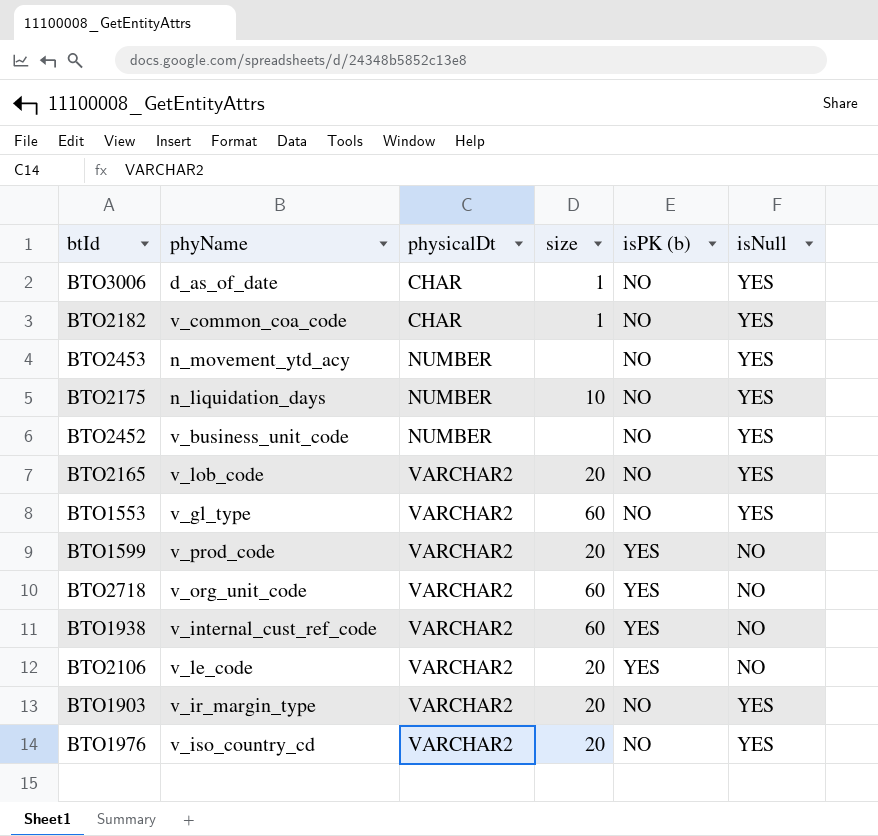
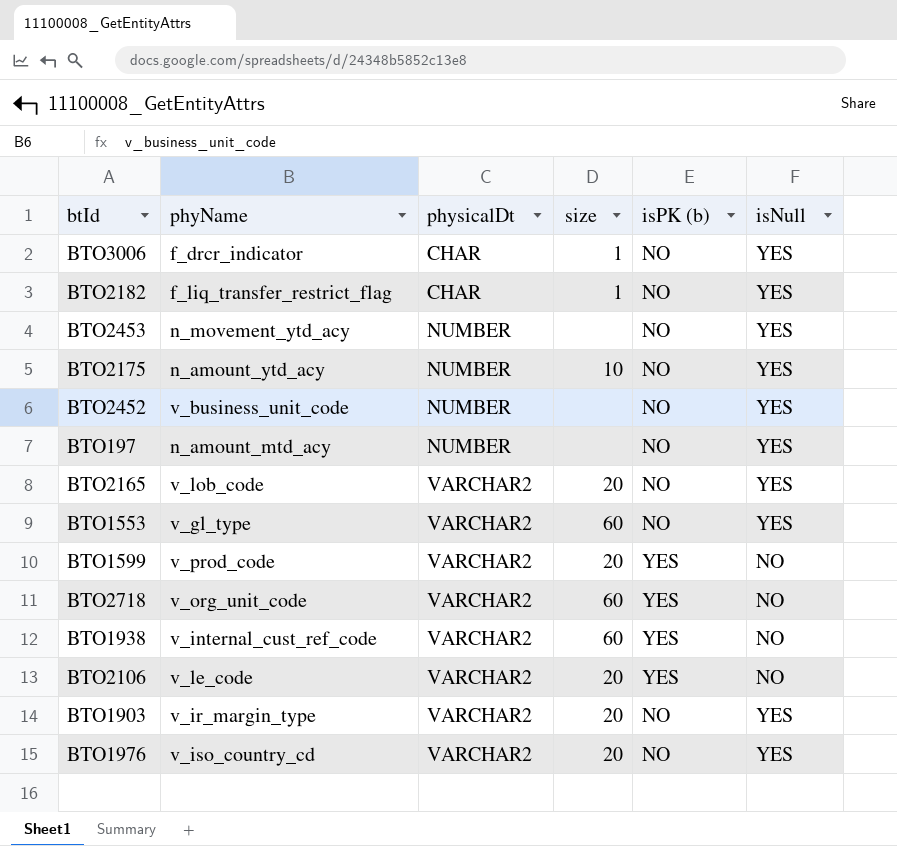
BTO3006 | phyName: d_as_of_date -> f_drcr_indicator
BTO2182 | phyName: v_common_coa_code -> f_liq_transfer_restrict_flag
BTO2175 | phyName: n_liquidation_days -> n_amount_ytd_acy
row BTO197: none -> n_amount_mtd_acy | NUMBER | none | NO | YES

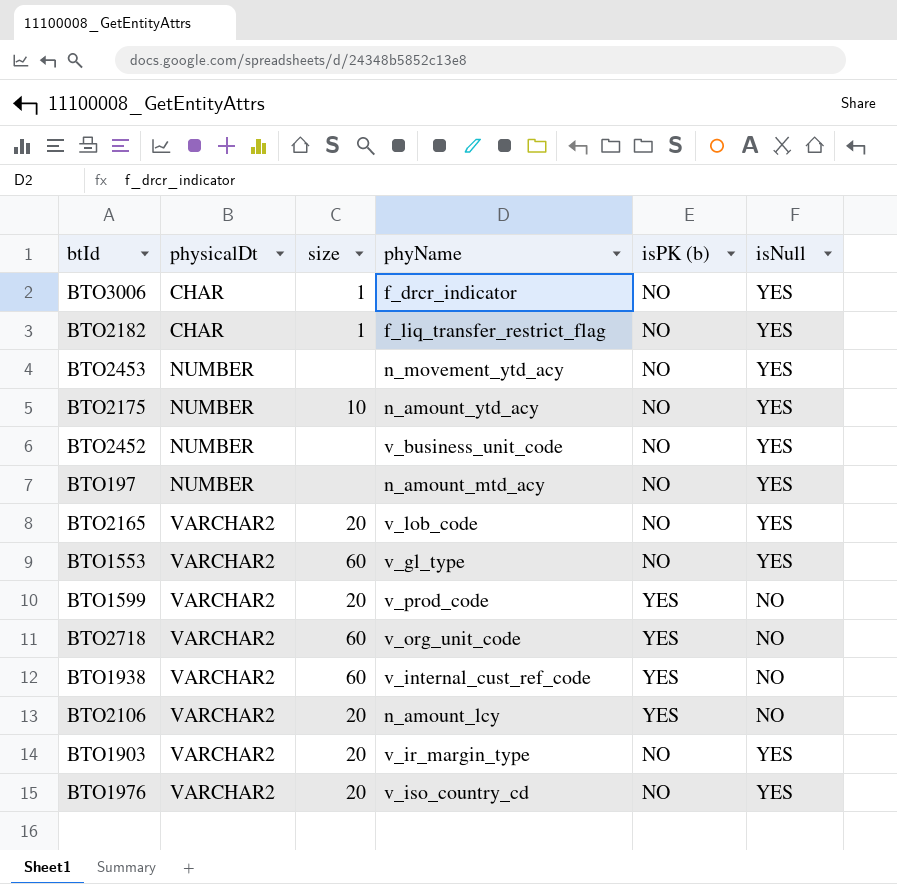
column phyName | position: 2 -> 4
BTO2106 | phyName: v_le_code -> n_amount_lcy

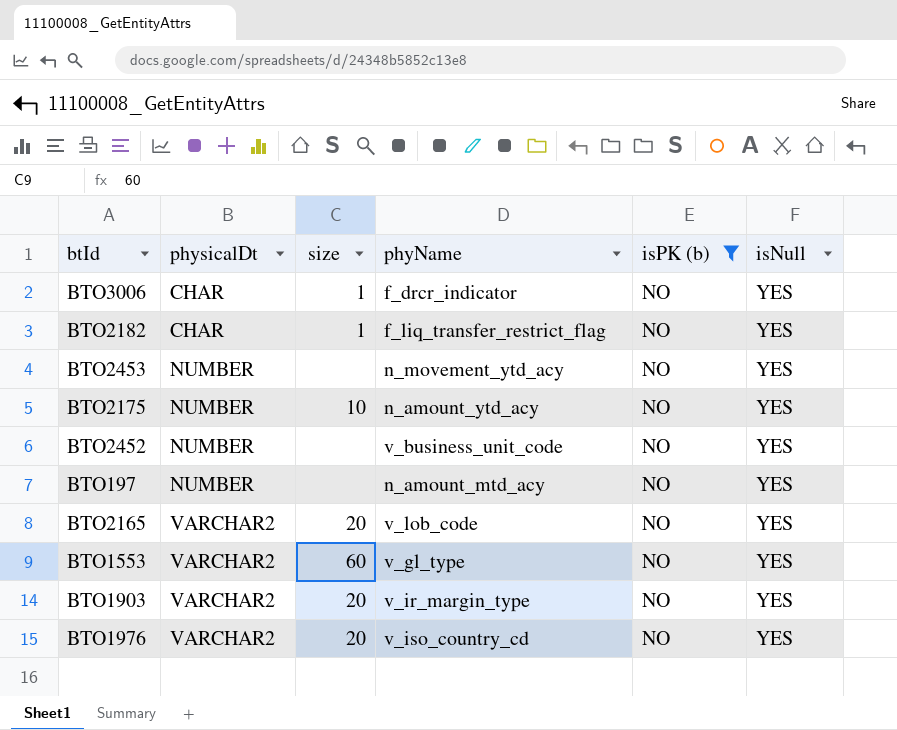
filter: none -> isPK (b) = NO

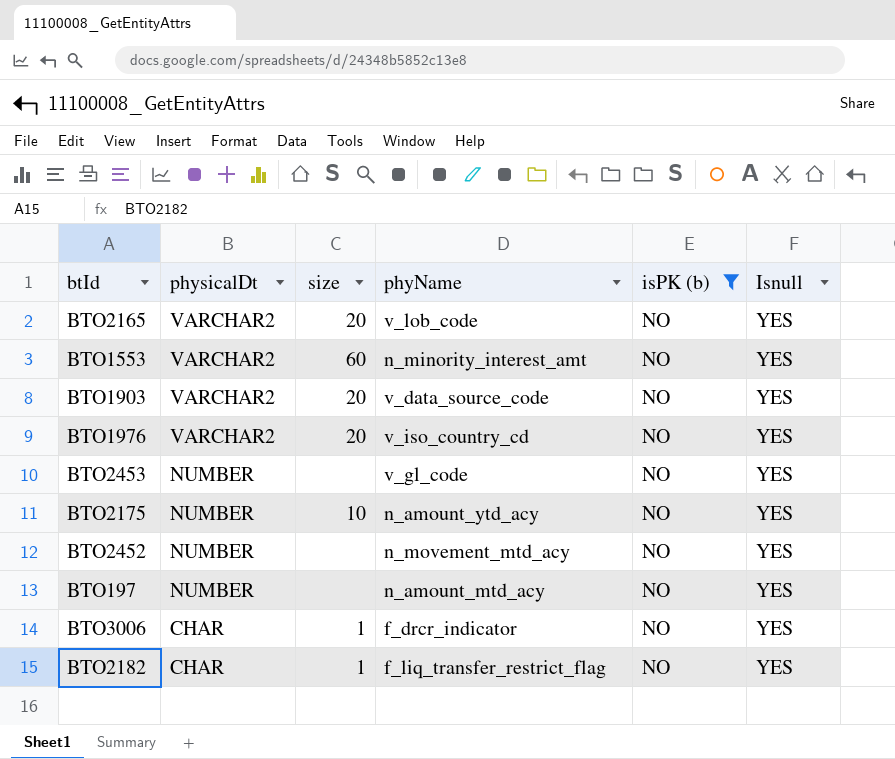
row order: physicalDt ascending -> physicalDt descending
column name: isNull -> Isnull
BTO1553 | phyName: v_gl_type -> n_minority_interest_amt
BTO1903 | phyName: v_ir_margin_type -> v_data_source_code
BTO2453 | phyName: n_movement_ytd_acy -> v_gl_code
BTO2452 | phyName: v_business_unit_code -> n_movement_mtd_acy

